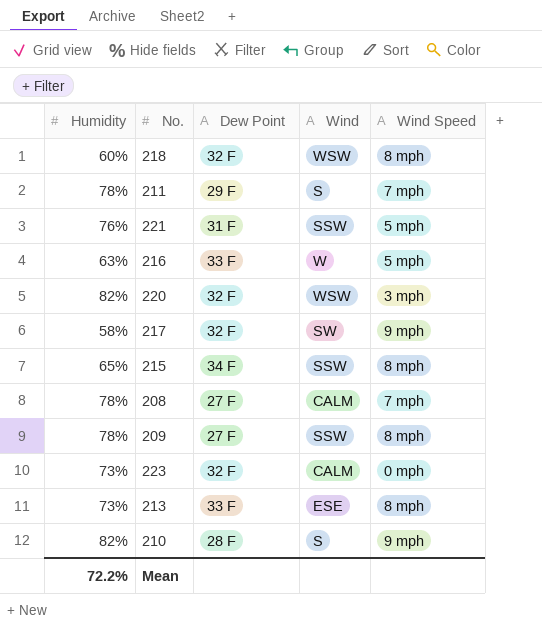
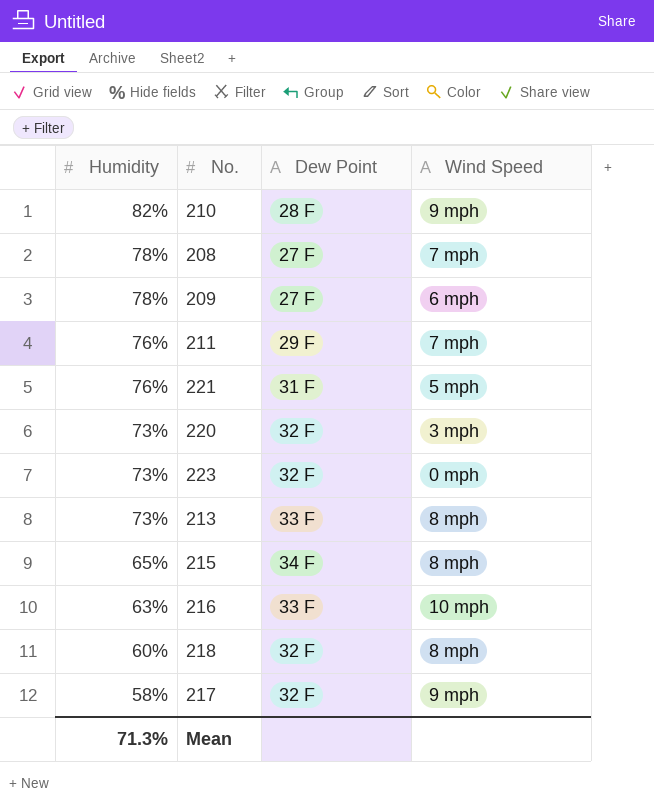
row order: none -> Humidity descending
column Wind | position: 4 -> none
209 | Wind Speed: 8 mph -> 6 mph
211 | Humidity: 78% -> 76%
220 | Humidity: 82% -> 73%
216 | Wind Speed: 5 mph -> 10 mph
Mean | Humidity: 72.2% -> 71.3%

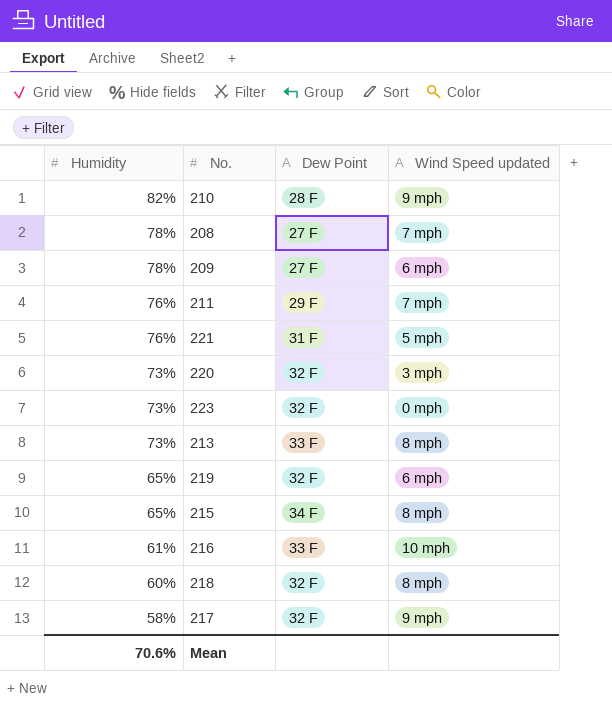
column name: Wind Speed -> Wind Speed updated
row 219: none -> 65% | 32 F | 6 mph
216 | Humidity: 63% -> 61%
Mean | Humidity: 71.3% -> 70.6%

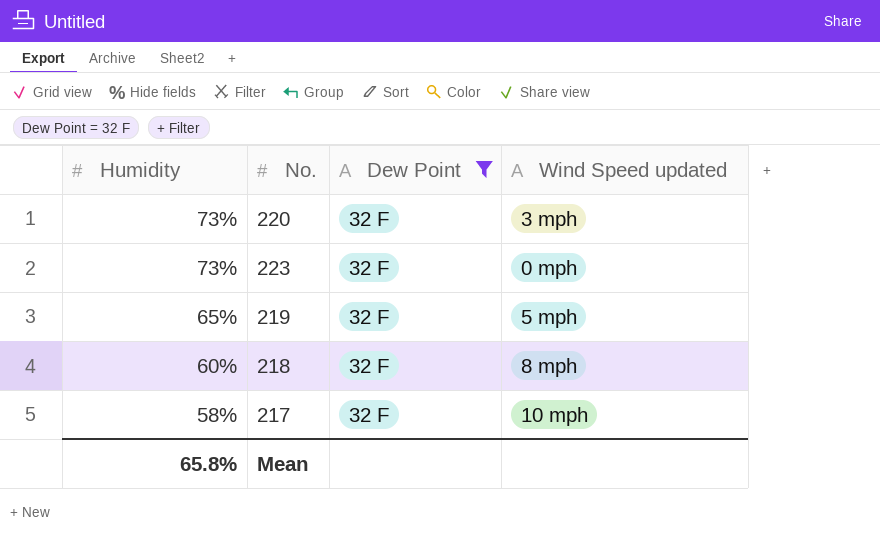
filter: none -> Dew Point = 32 F
219 | Wind Speed updated: 6 mph -> 5 mph
217 | Wind Speed updated: 9 mph -> 10 mph
Mean | Humidity: 70.6% -> 65.8%

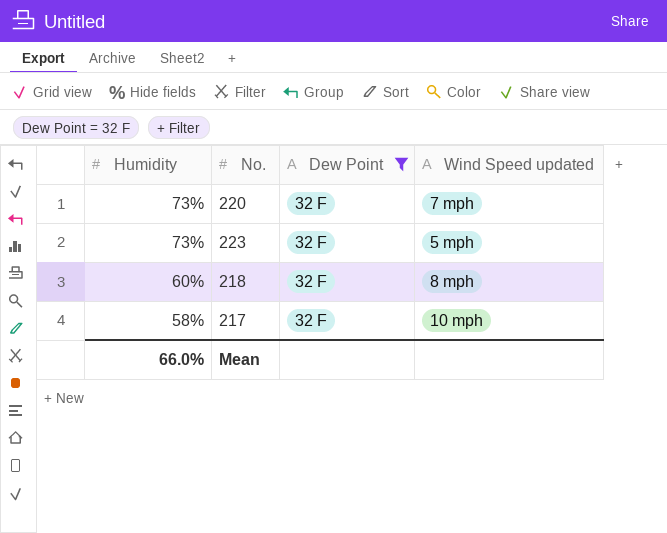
row 219: 65% | 32 F | 5 mph -> none
220 | Wind Speed updated: 3 mph -> 7 mph
223 | Wind Speed updated: 0 mph -> 5 mph
Mean | Humidity: 65.8% -> 66.0%

